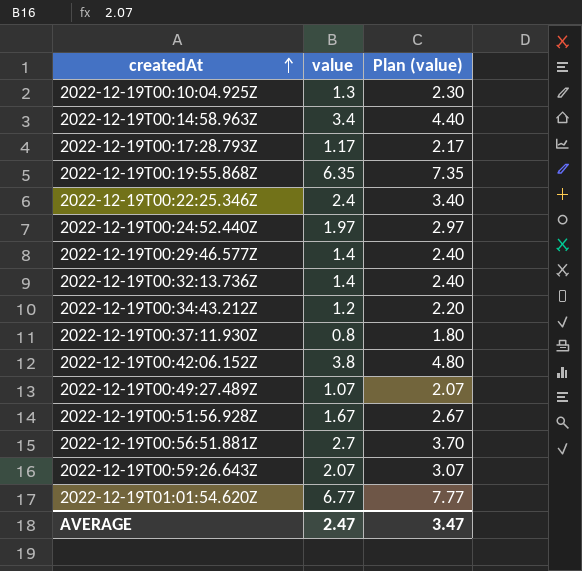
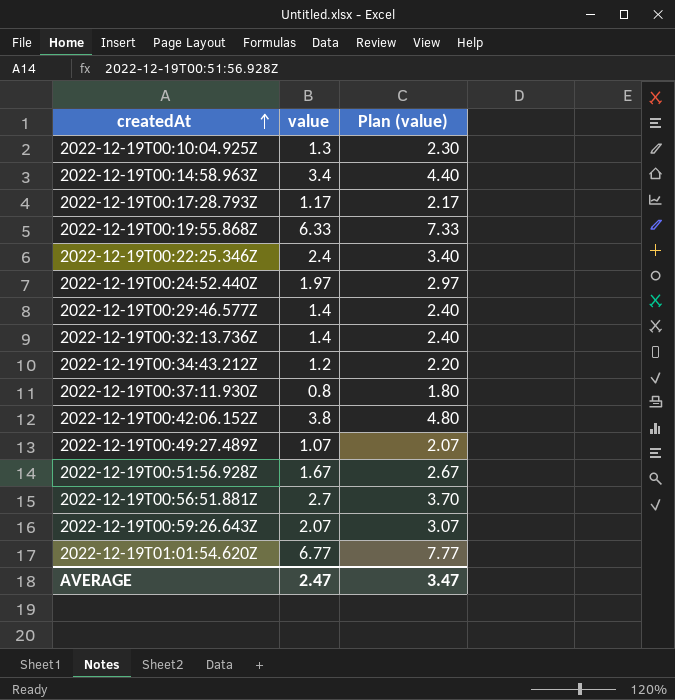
2022-12-19T00:19:55.868Z | value: 6.35 -> 6.33
2022-12-19T00:19:55.868Z | Plan (value): 7.35 -> 7.33

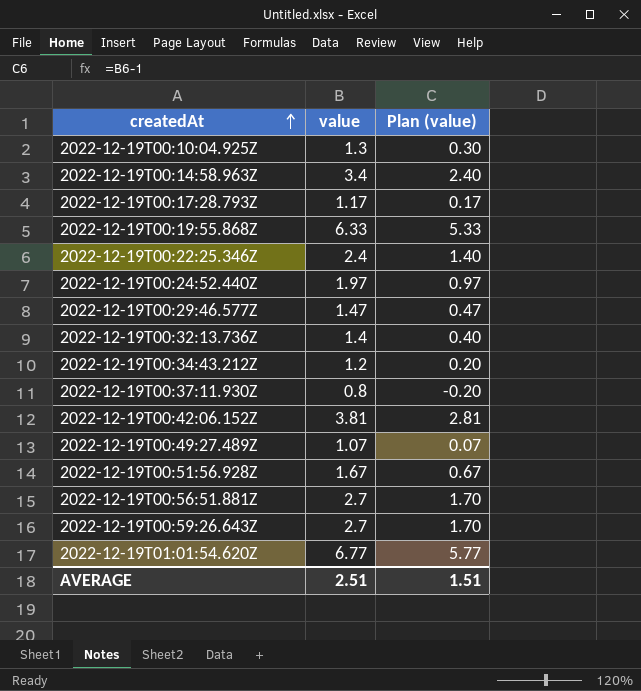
column Plan (value) | formula: [value] + 1 -> [value] - 1
2022-12-19T00:29:46.577Z | value: 1.4 -> 1.47
2022-12-19T00:42:06.152Z | value: 3.8 -> 3.81
2022-12-19T00:59:26.643Z | value: 2.07 -> 2.7
AVERAGE | value: 2.47 -> 2.51
AVERAGE | Plan (value): 3.47 -> 1.51

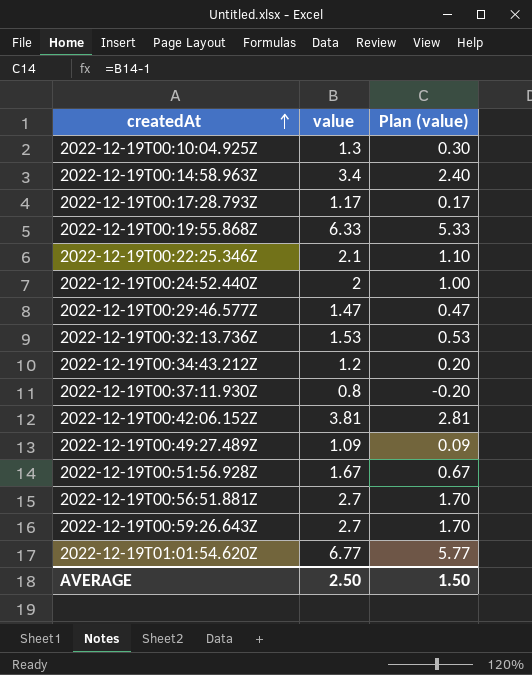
2022-12-19T00:22:25.346Z | value: 2.4 -> 2.1
2022-12-19T00:22:25.346Z | Plan (value): 1.40 -> 1.10
2022-12-19T00:24:52.440Z | value: 1.97 -> 2
2022-12-19T00:24:52.440Z | Plan (value): 0.97 -> 1.00
2022-12-19T00:32:13.736Z | value: 1.4 -> 1.53
2022-12-19T00:32:13.736Z | Plan (value): 0.40 -> 0.53
2022-12-19T00:49:27.489Z | value: 1.07 -> 1.09
2022-12-19T00:49:27.489Z | Plan (value): 0.07 -> 0.09
AVERAGE | value: 2.51 -> 2.50
AVERAGE | Plan (value): 1.51 -> 1.50

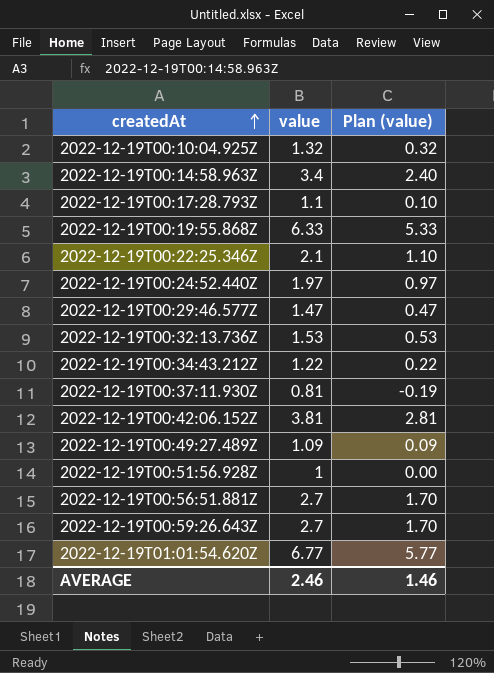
2022-12-19T00:10:04.925Z | value: 1.3 -> 1.32
2022-12-19T00:10:04.925Z | Plan (value): 0.30 -> 0.32
2022-12-19T00:17:28.793Z | value: 1.17 -> 1.1
2022-12-19T00:17:28.793Z | Plan (value): 0.17 -> 0.10
2022-12-19T00:24:52.440Z | value: 2 -> 1.97
2022-12-19T00:24:52.440Z | Plan (value): 1.00 -> 0.97
2022-12-19T00:34:43.212Z | value: 1.2 -> 1.22
2022-12-19T00:34:43.212Z | Plan (value): 0.20 -> 0.22
2022-12-19T00:37:11.930Z | value: 0.8 -> 0.81
2022-12-19T00:37:11.930Z | Plan (value): -0.20 -> -0.19
2022-12-19T00:51:56.928Z | value: 1.67 -> 1
2022-12-19T00:51:56.928Z | Plan (value): 0.67 -> 0.00
AVERAGE | value: 2.50 -> 2.46
AVERAGE | Plan (value): 1.50 -> 1.46

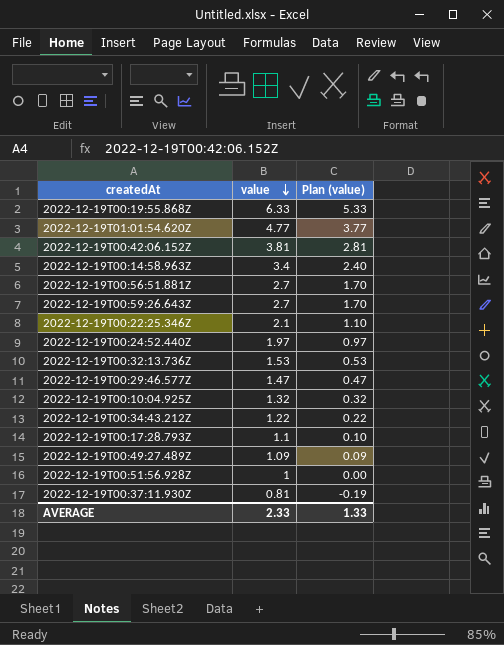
row order: createdAt ascending -> value descending
2022-12-19T01:01:54.620Z | value: 6.77 -> 4.77
2022-12-19T01:01:54.620Z | Plan (value): 5.77 -> 3.77
AVERAGE | value: 2.46 -> 2.33
AVERAGE | Plan (value): 1.46 -> 1.33

